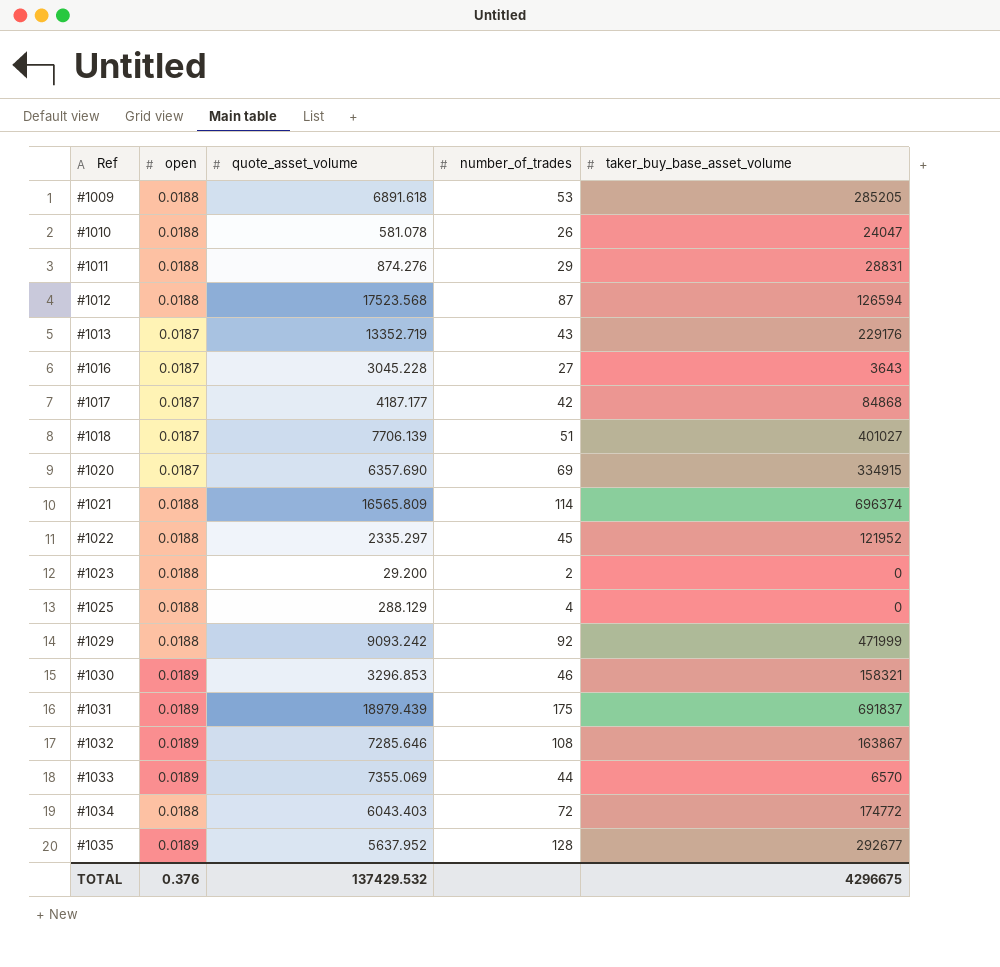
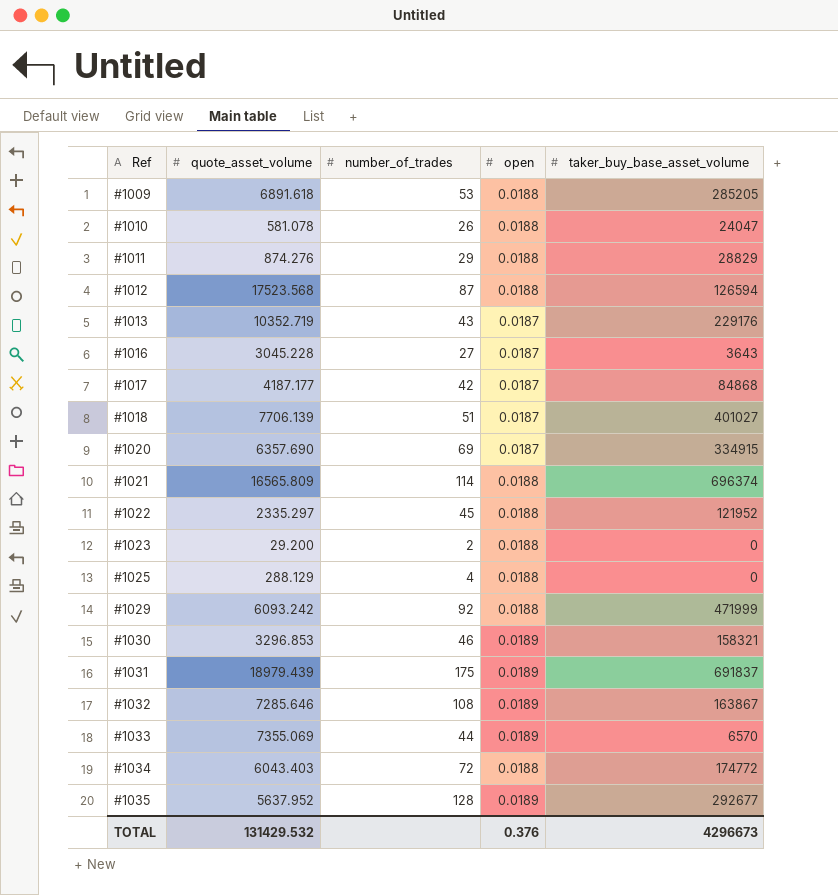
column open | position: 2 -> 4
#1011 | taker_buy_base_asset_volume: 28831 -> 28829
#1013 | quote_asset_volume: 13352.719 -> 10352.719
#1029 | quote_asset_volume: 9093.242 -> 6093.242
TOTAL | quote_asset_volume: 137429.532 -> 131429.532
TOTAL | taker_buy_base_asset_volume: 4296675 -> 4296673

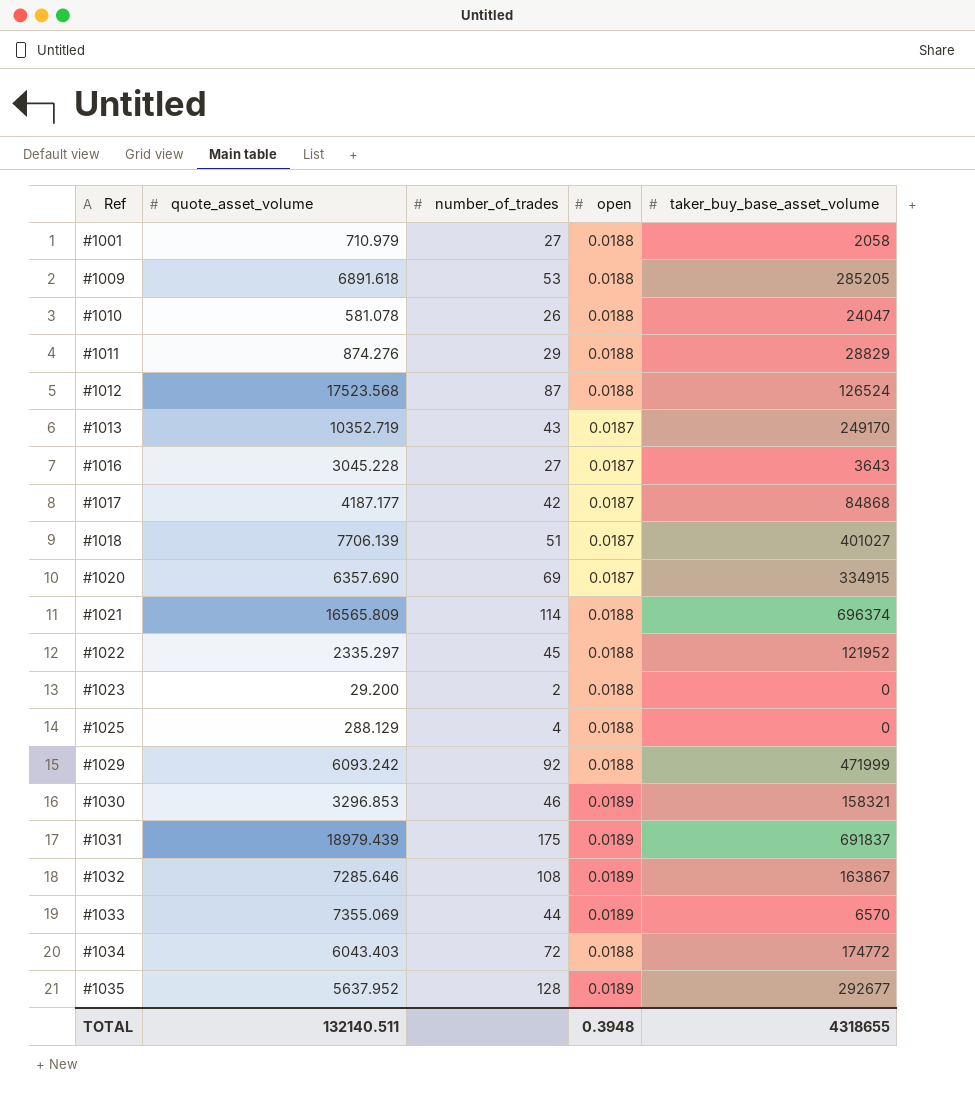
row #1001: none -> 710.979 | 27 | 0.0188 | 2058
#1012 | taker_buy_base_asset_volume: 126594 -> 126524
#1013 | taker_buy_base_asset_volume: 229176 -> 249170
TOTAL | quote_asset_volume: 131429.532 -> 132140.511
TOTAL | open: 0.376 -> 0.3948
TOTAL | taker_buy_base_asset_volume: 4296673 -> 4318655

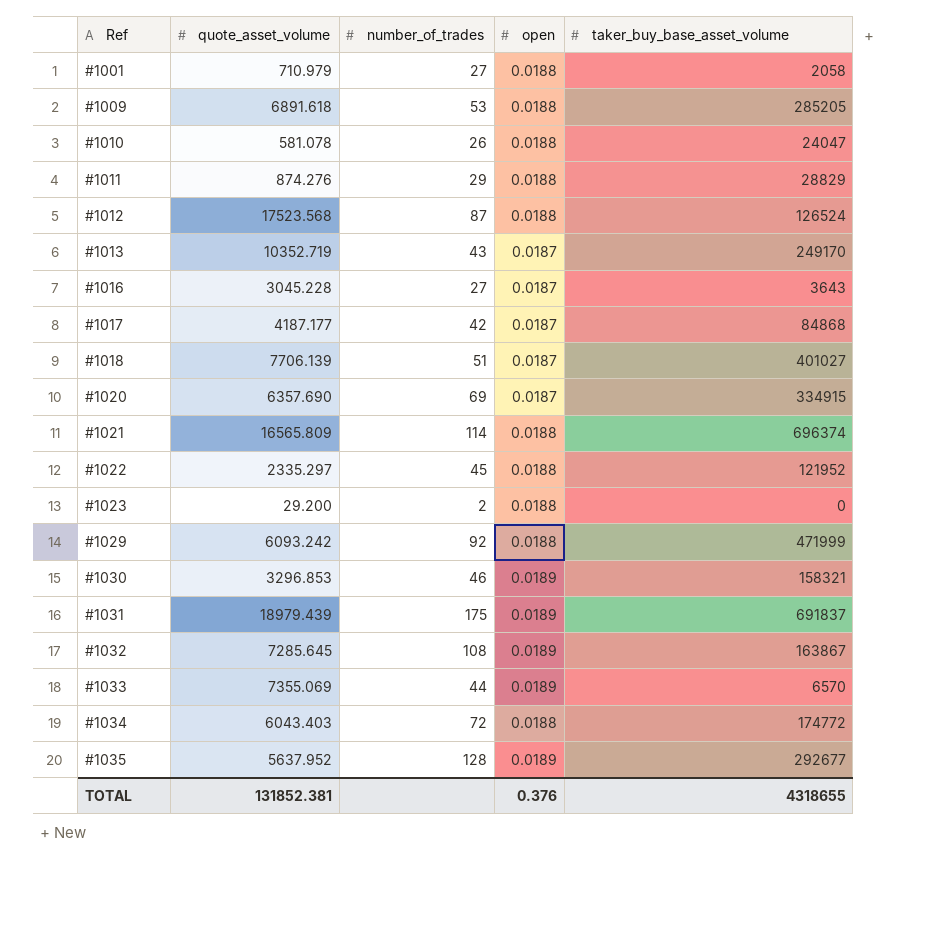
row #1025: 288.129 | 4 | 0.0188 | 0 -> none
#1032 | quote_asset_volume: 7285.646 -> 7285.645
TOTAL | quote_asset_volume: 132140.511 -> 131852.381
TOTAL | open: 0.3948 -> 0.376

